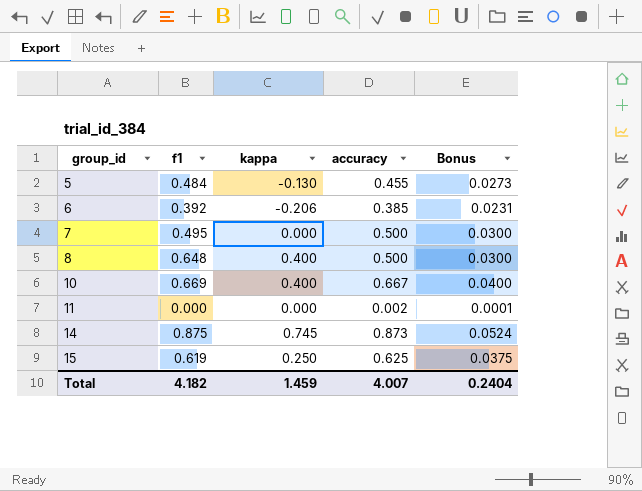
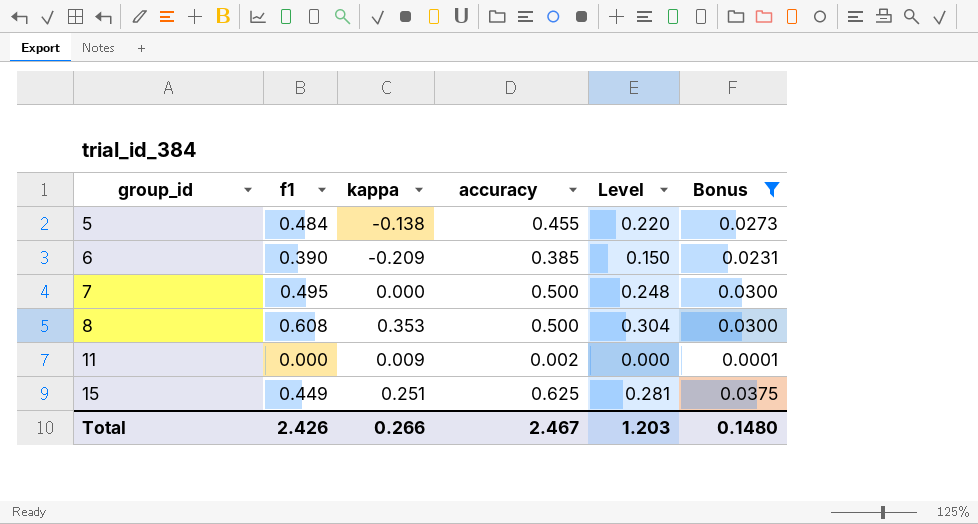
filter: none -> Bonus <= 0.0375
column Level | formula: none -> [f1] * [accuracy]
5 | kappa: -0.130 -> -0.138
6 | f1: 0.392 -> 0.390
6 | kappa: -0.206 -> -0.209
8 | f1: 0.648 -> 0.608
8 | kappa: 0.400 -> 0.353
11 | kappa: 0.000 -> 0.009
15 | f1: 0.619 -> 0.449
15 | kappa: 0.250 -> 0.251
Total | f1: 4.182 -> 2.426
Total | kappa: 1.459 -> 0.266
Total | accuracy: 4.007 -> 2.467
Total | Bonus: 0.2404 -> 0.1480

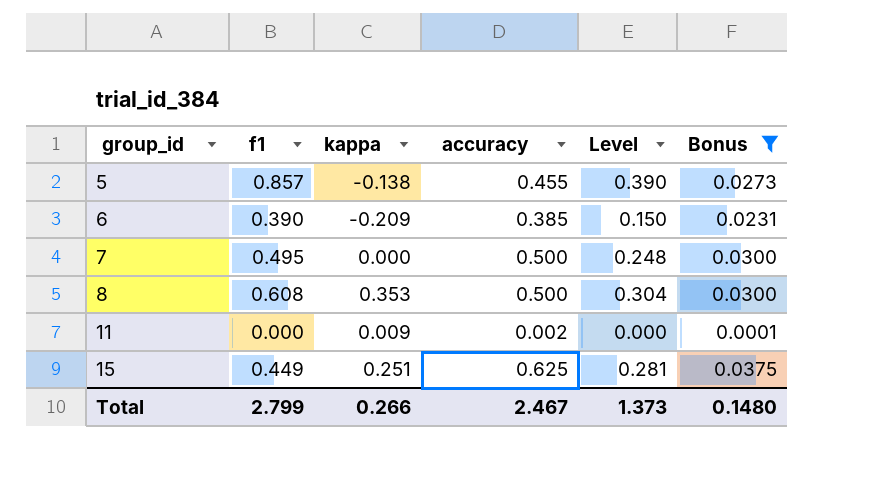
5 | f1: 0.484 -> 0.857
5 | Level: 0.220 -> 0.390
Total | f1: 2.426 -> 2.799
Total | Level: 1.203 -> 1.373

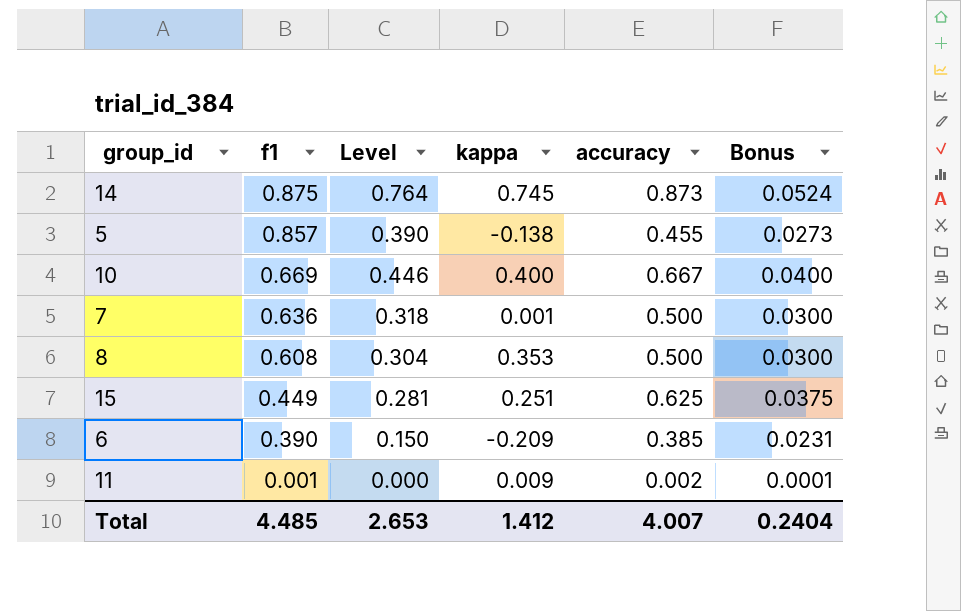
filter: Bonus <= 0.0375 -> none
row order: group_id ascending -> f1 descending
column Level | position: 5 -> 3
7 | f1: 0.495 -> 0.636
7 | Level: 0.248 -> 0.318
7 | kappa: 0.000 -> 0.001
11 | f1: 0.000 -> 0.001
Total | f1: 2.799 -> 4.485
Total | Level: 1.373 -> 2.653
Total | kappa: 0.266 -> 1.412
Total | accuracy: 2.467 -> 4.007
Total | Bonus: 0.1480 -> 0.2404

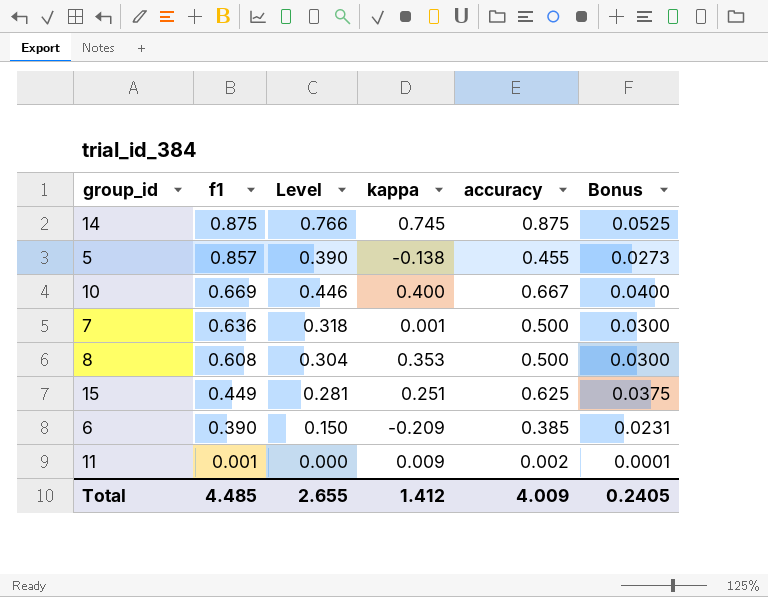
14 | Level: 0.764 -> 0.766
14 | accuracy: 0.873 -> 0.875
14 | Bonus: 0.0524 -> 0.0525
Total | Level: 2.653 -> 2.655
Total | accuracy: 4.007 -> 4.009
Total | Bonus: 0.2404 -> 0.2405

